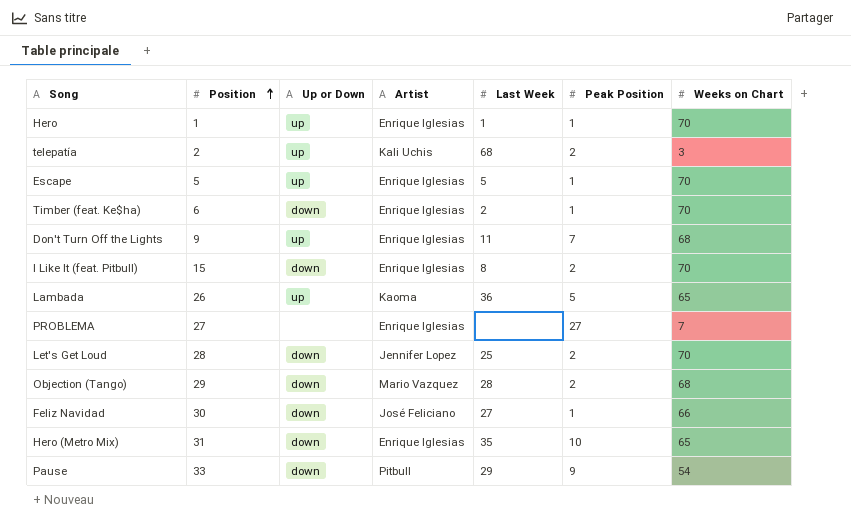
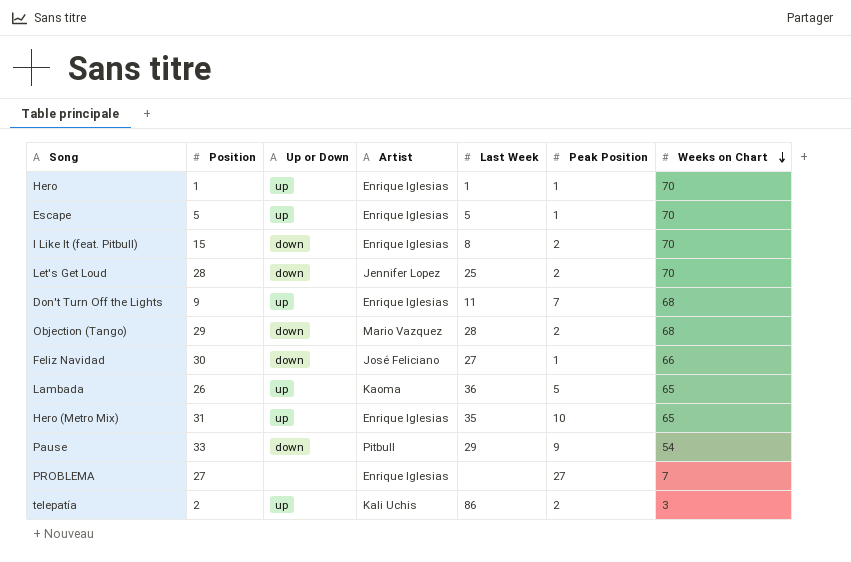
row order: Position ascending -> Weeks on Chart descending
row Timber (feat. Ke$ha): 6 | down | Enrique Iglesias | 2 | 1 | 70 -> none
Hero (Metro Mix) | Up or Down: down -> up
telepatía | Last Week: 68 -> 86

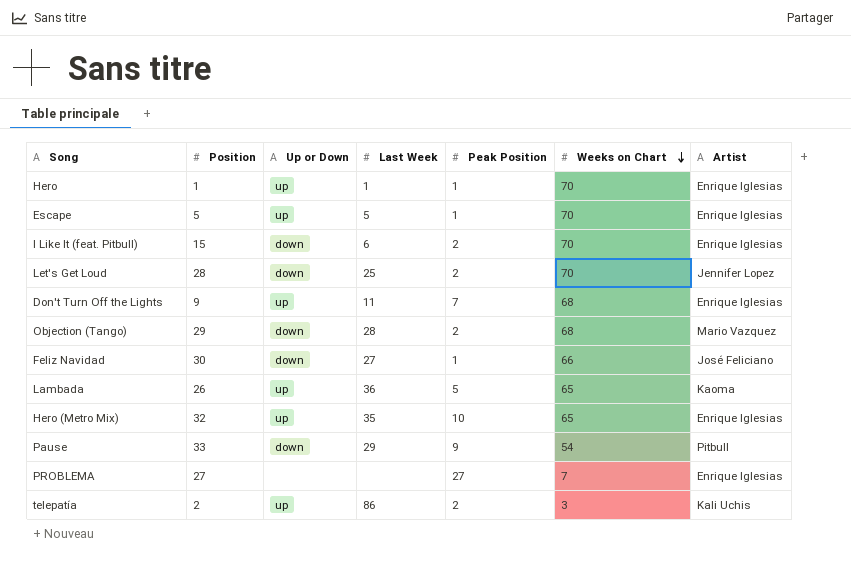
column Artist | position: 4 -> 7
I Like It (feat. Pitbull) | Last Week: 8 -> 6
Hero (Metro Mix) | Position: 31 -> 32

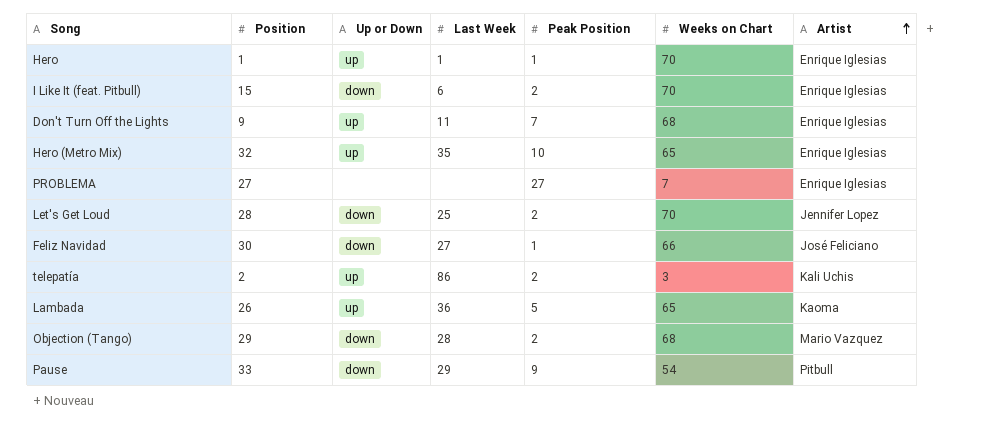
row order: Weeks on Chart descending -> Artist ascending
row Escape: 5 | up | 5 | 1 | 70 | Enrique Iglesias -> none

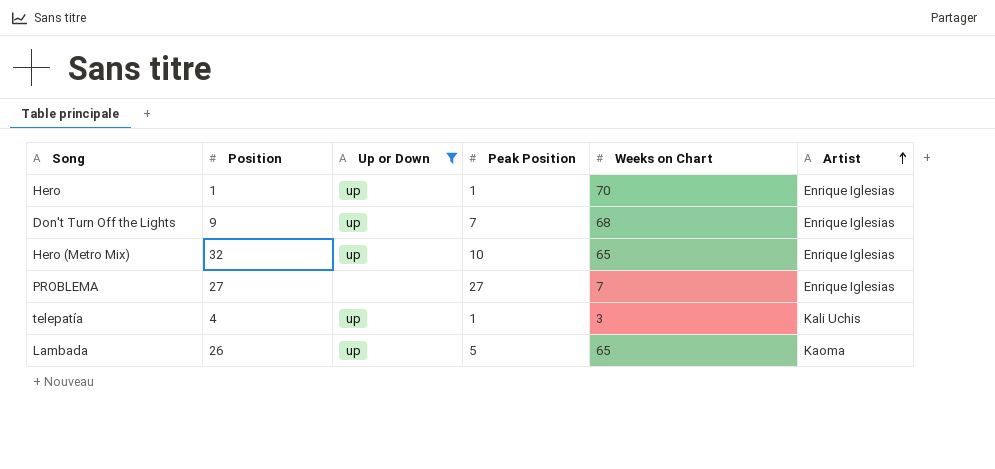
filter: none -> Up or Down != down
column Last Week | position: 4 -> none
telepatía | Position: 2 -> 4
telepatía | Peak Position: 2 -> 1

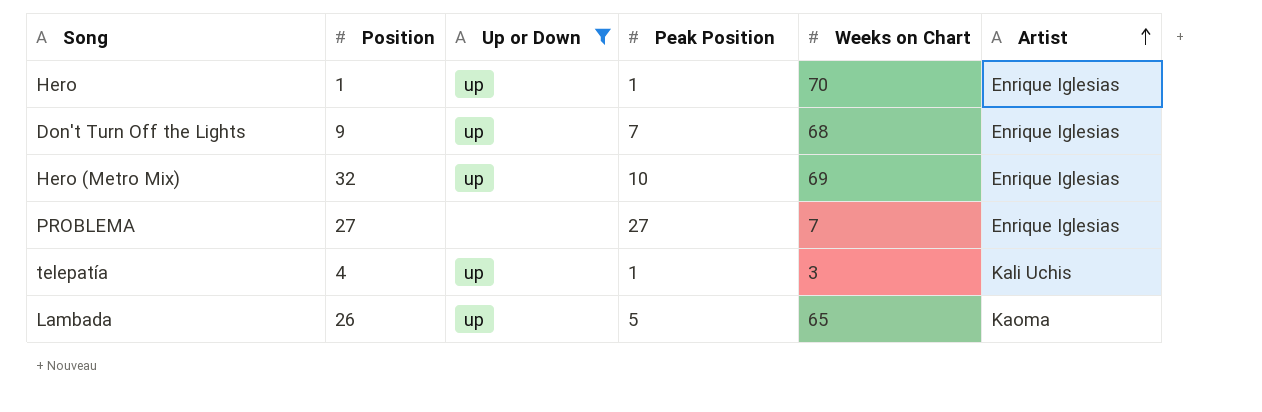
Hero (Metro Mix) | Weeks on Chart: 65 -> 69

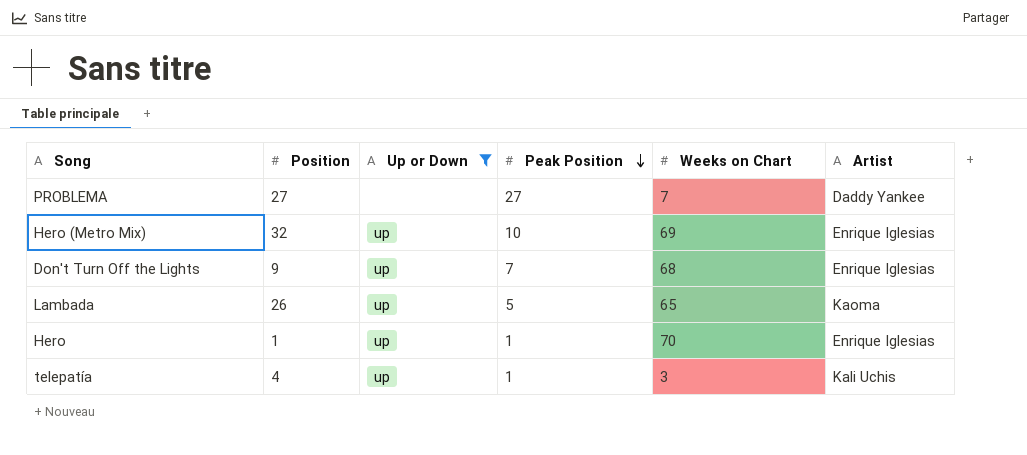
row order: Artist ascending -> Peak Position descending
PROBLEMA | Artist: Enrique Iglesias -> Daddy Yankee

